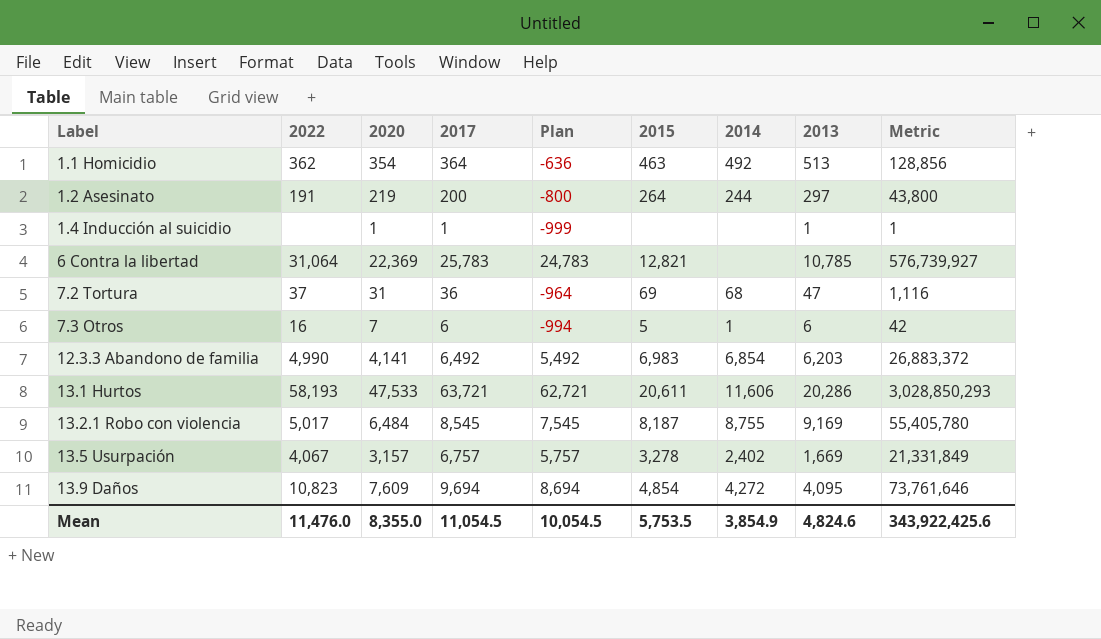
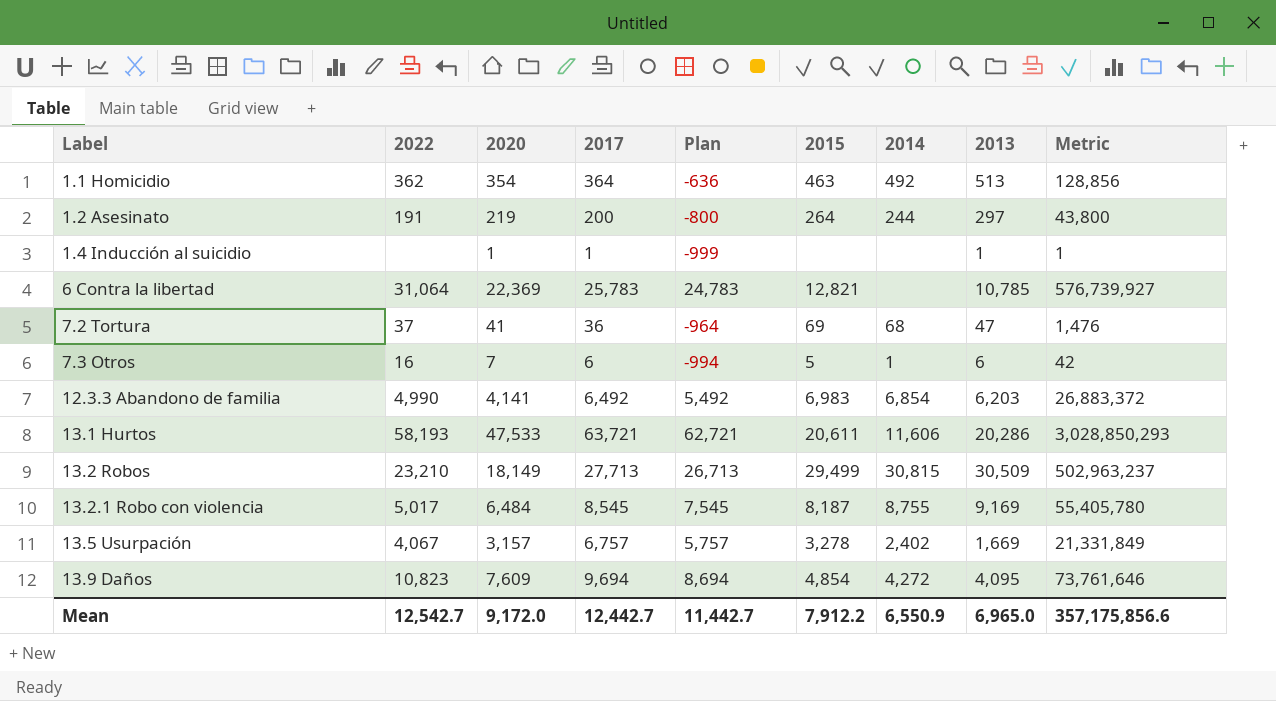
7.2 Tortura | 2020: 31 -> 41
7.2 Tortura | Metric: 1,116 -> 1,476
row 13.2 Robos: none -> 23,210 | 18,149 | 27,713 | 26,713 | 29,499 | 30,815 | 30,509 | 502,963,237
Mean | 2022: 11,476.0 -> 12,542.7
Mean | 2020: 8,355.0 -> 9,172.0
Mean | 2017: 11,054.5 -> 12,442.7
Mean | Plan: 10,054.5 -> 11,442.7
Mean | 2015: 5,753.5 -> 7,912.2
Mean | 2014: 3,854.9 -> 6,550.9
Mean | 2013: 4,824.6 -> 6,965.0
Mean | Metric: 343,922,425.6 -> 357,175,856.6

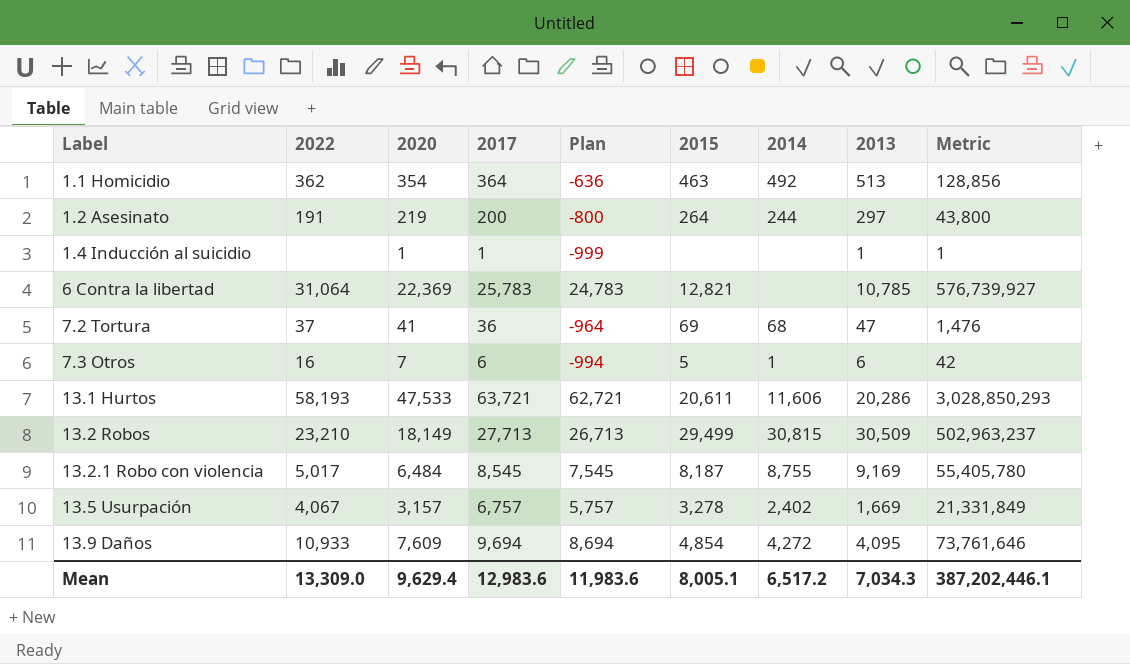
row 12.3.3 Abandono de familia: 4,990 | 4,141 | 6,492 | 5,492 | 6,983 | 6,854 | 6,203 | 26,883,372 -> none
13.9 Daños | 2022: 10,823 -> 10,933
Mean | 2022: 12,542.7 -> 13,309.0
Mean | 2020: 9,172.0 -> 9,629.4
Mean | 2017: 12,442.7 -> 12,983.6
Mean | Plan: 11,442.7 -> 11,983.6
Mean | 2015: 7,912.2 -> 8,005.1
Mean | 2014: 6,550.9 -> 6,517.2
Mean | 2013: 6,965.0 -> 7,034.3
Mean | Metric: 357,175,856.6 -> 387,202,446.1

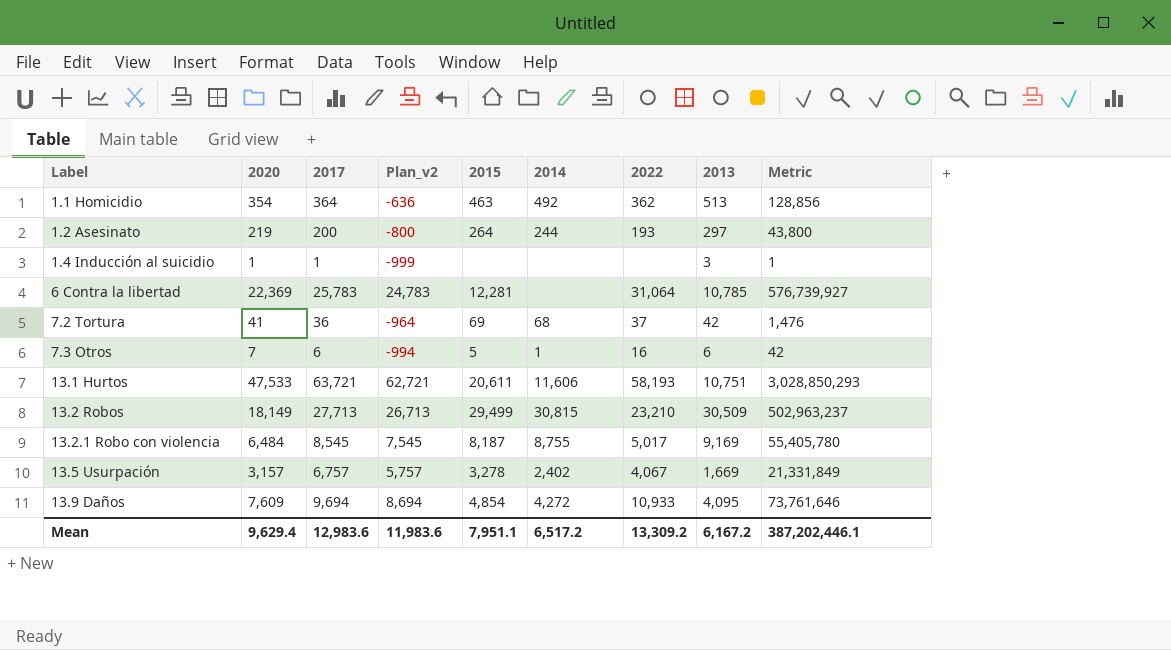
column name: Plan -> Plan_v2
column 2022 | position: 2 -> 7
1.2 Asesinato | 2022: 191 -> 193
1.4 Inducción al suicidio | 2013: 1 -> 3
6 Contra la libertad | 2015: 12,821 -> 12,281
7.2 Tortura | 2013: 47 -> 42
13.1 Hurtos | 2013: 20,286 -> 10,751
Mean | 2015: 8,005.1 -> 7,951.1
Mean | 2022: 13,309.0 -> 13,309.2
Mean | 2013: 7,034.3 -> 6,167.2

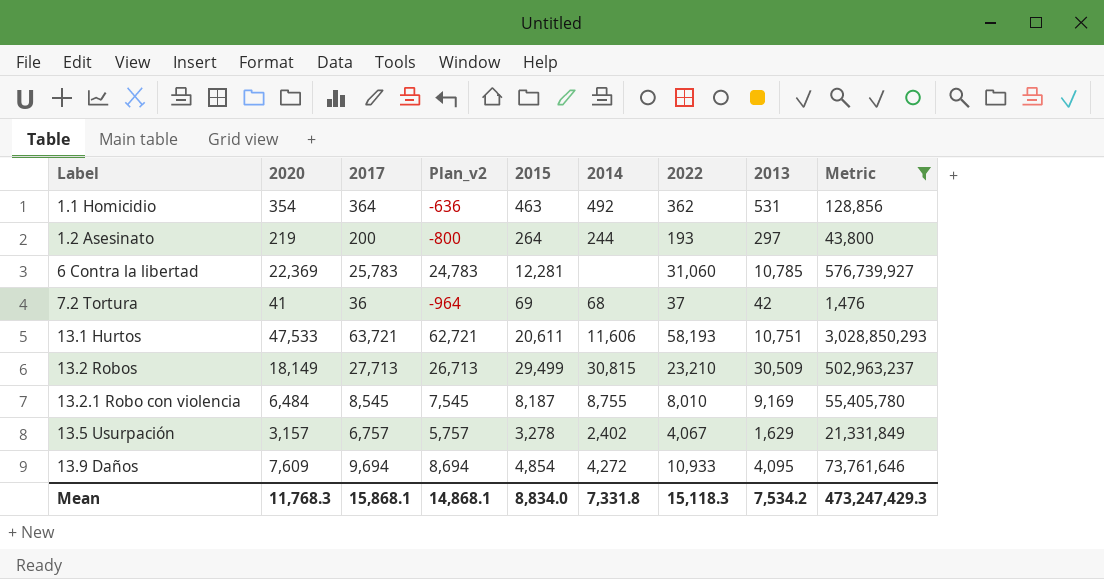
filter: none -> Metric >= 1,476
1.1 Homicidio | 2013: 513 -> 531
6 Contra la libertad | 2022: 31,064 -> 31,060
13.2.1 Robo con violencia | 2022: 5,017 -> 8,010
13.5 Usurpación | 2013: 1,669 -> 1,629
Mean | 2020: 9,629.4 -> 11,768.3
Mean | 2017: 12,983.6 -> 15,868.1
Mean | Plan_v2: 11,983.6 -> 14,868.1
Mean | 2015: 7,951.1 -> 8,834.0
Mean | 2014: 6,517.2 -> 7,331.8
Mean | 2022: 13,309.2 -> 15,118.3
Mean | 2013: 6,167.2 -> 7,534.2
Mean | Metric: 387,202,446.1 -> 473,247,429.3

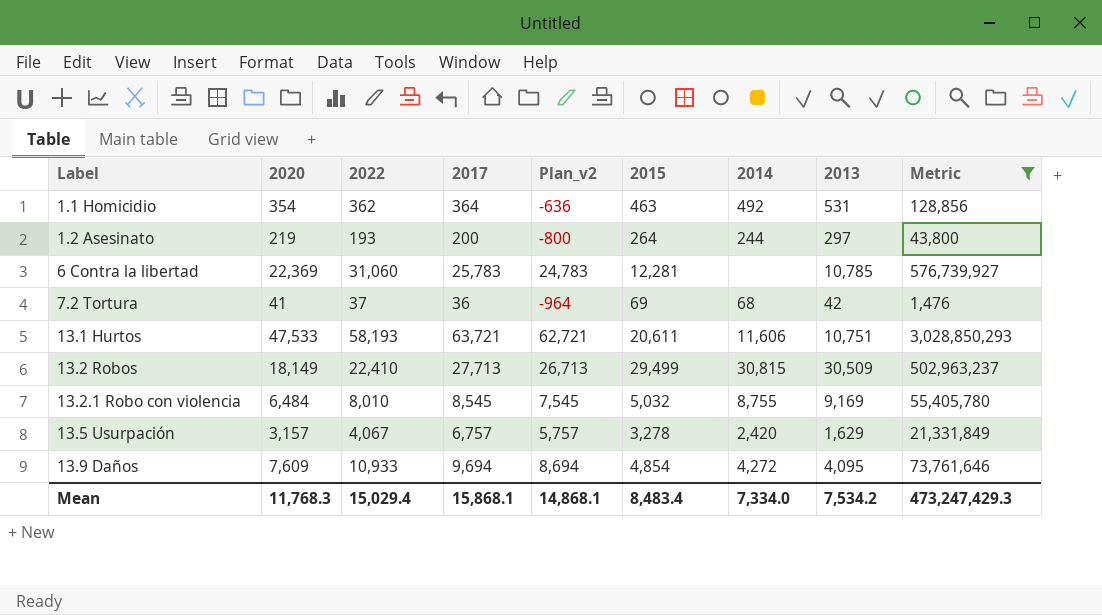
column 2022 | position: 7 -> 3
13.2 Robos | 2022: 23,210 -> 22,410
13.2.1 Robo con violencia | 2015: 8,187 -> 5,032
13.5 Usurpación | 2014: 2,402 -> 2,420
Mean | 2022: 15,118.3 -> 15,029.4
Mean | 2015: 8,834.0 -> 8,483.4
Mean | 2014: 7,331.8 -> 7,334.0

